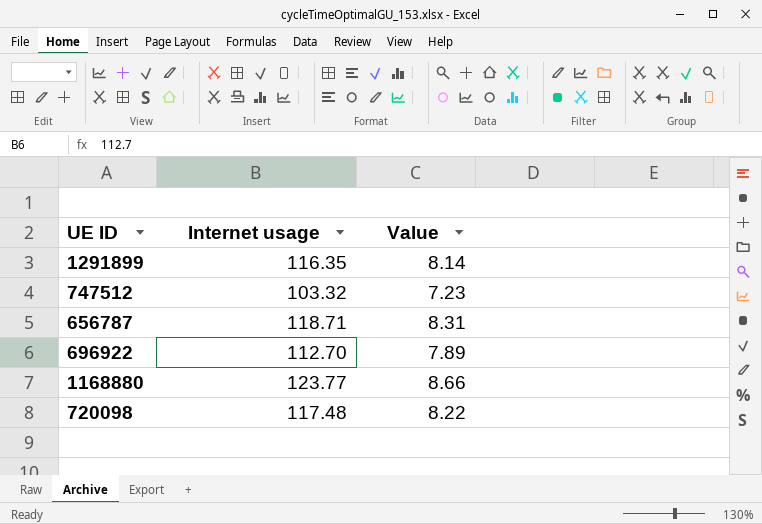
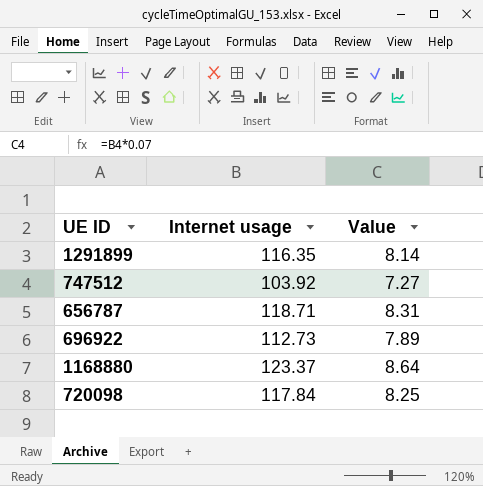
747512 | Internet usage: 103.32 -> 103.92
747512 | Value: 7.23 -> 7.27
696922 | Internet usage: 112.70 -> 112.73
1168880 | Internet usage: 123.77 -> 123.37
1168880 | Value: 8.66 -> 8.64
720098 | Internet usage: 117.48 -> 117.84
720098 | Value: 8.22 -> 8.25

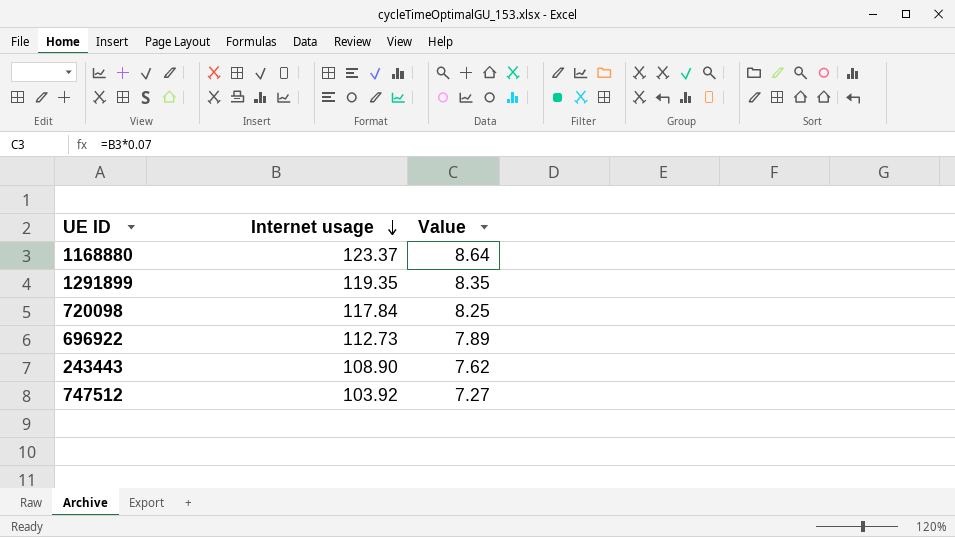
row order: none -> Internet usage descending
row 656787: 118.71 | 8.31 -> none
1291899 | Internet usage: 116.35 -> 119.35
1291899 | Value: 8.14 -> 8.35
row 243443: none -> 108.90 | 7.62

